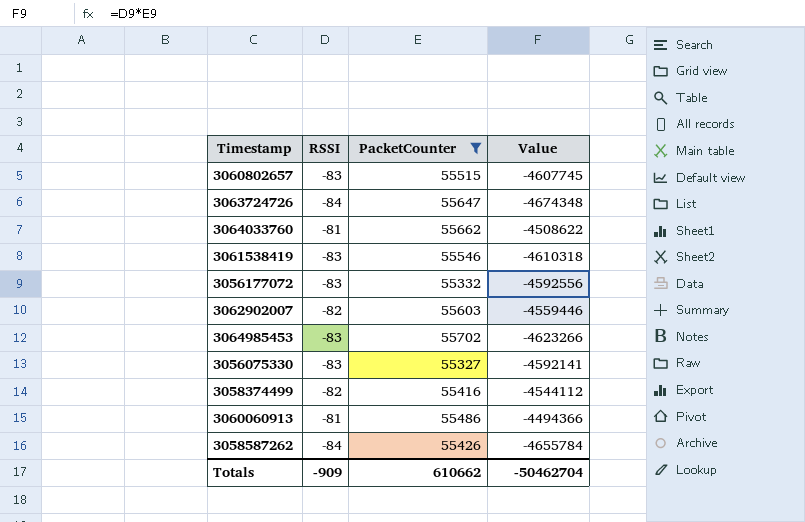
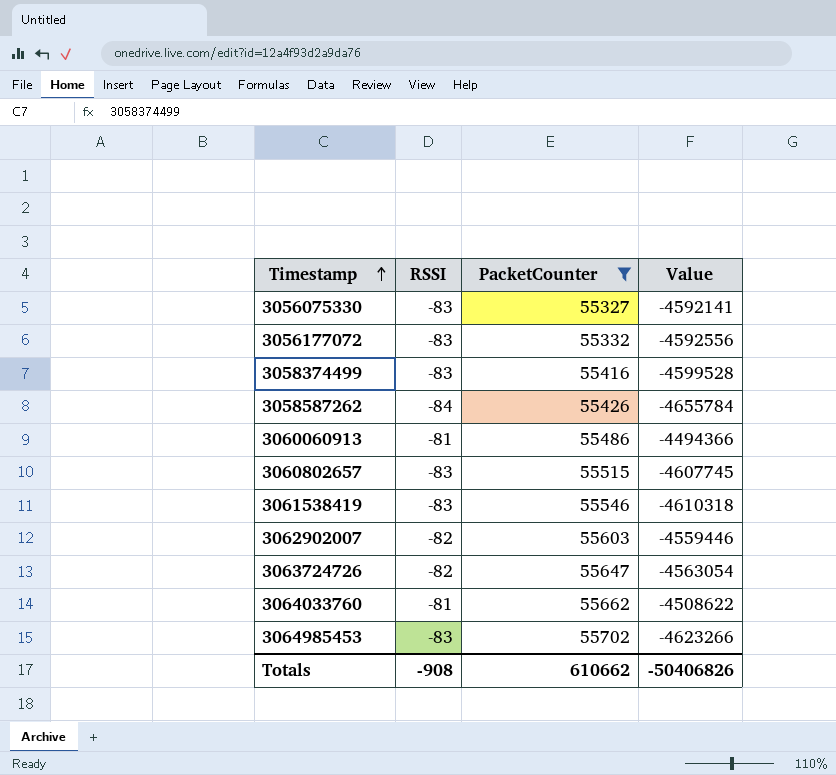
row order: none -> Timestamp ascending
3058374499 | RSSI: -82 -> -83
3058374499 | Value: -4544112 -> -4599528
3063724726 | RSSI: -84 -> -82
3063724726 | Value: -4674348 -> -4563054
Totals | RSSI: -909 -> -908
Totals | Value: -50462704 -> -50406826

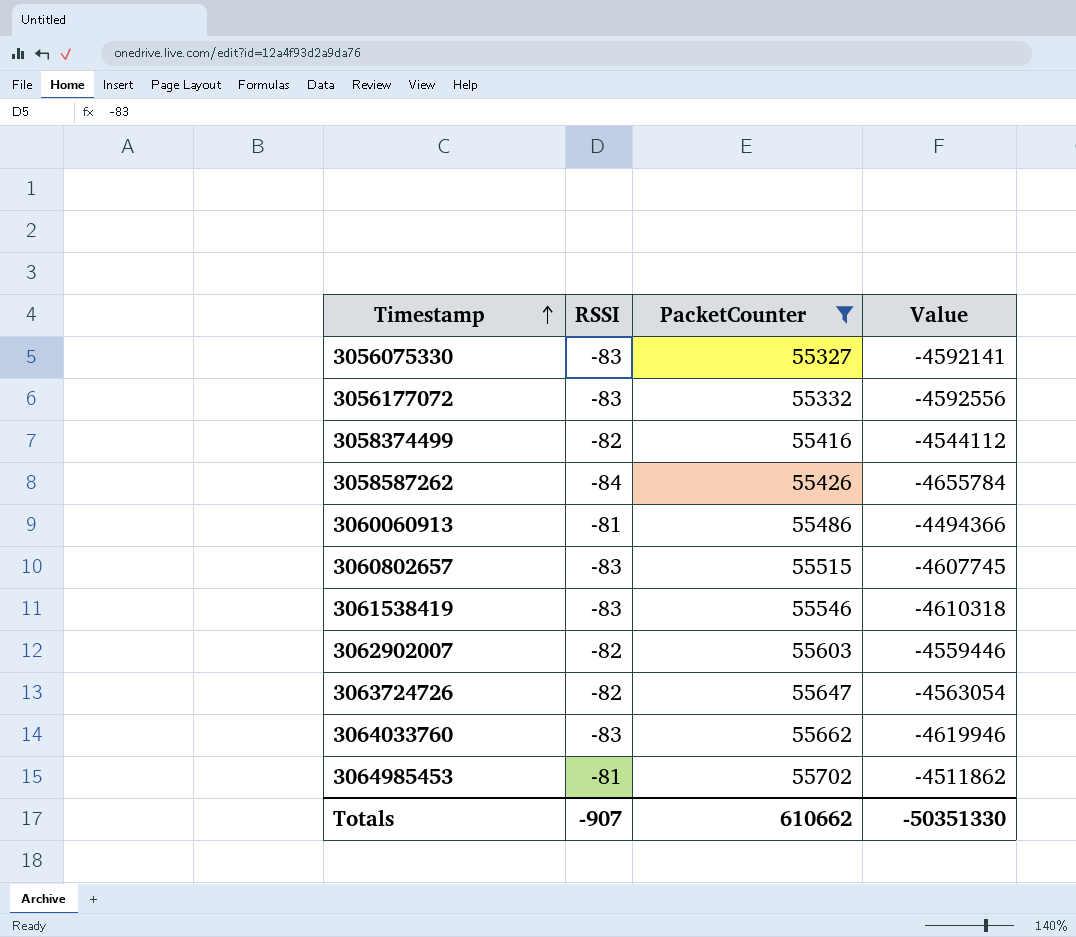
3058374499 | RSSI: -83 -> -82
3058374499 | Value: -4599528 -> -4544112
3064033760 | RSSI: -81 -> -83
3064033760 | Value: -4508622 -> -4619946
3064985453 | RSSI: -83 -> -81
3064985453 | Value: -4623266 -> -4511862
Totals | RSSI: -908 -> -907
Totals | Value: -50406826 -> -50351330

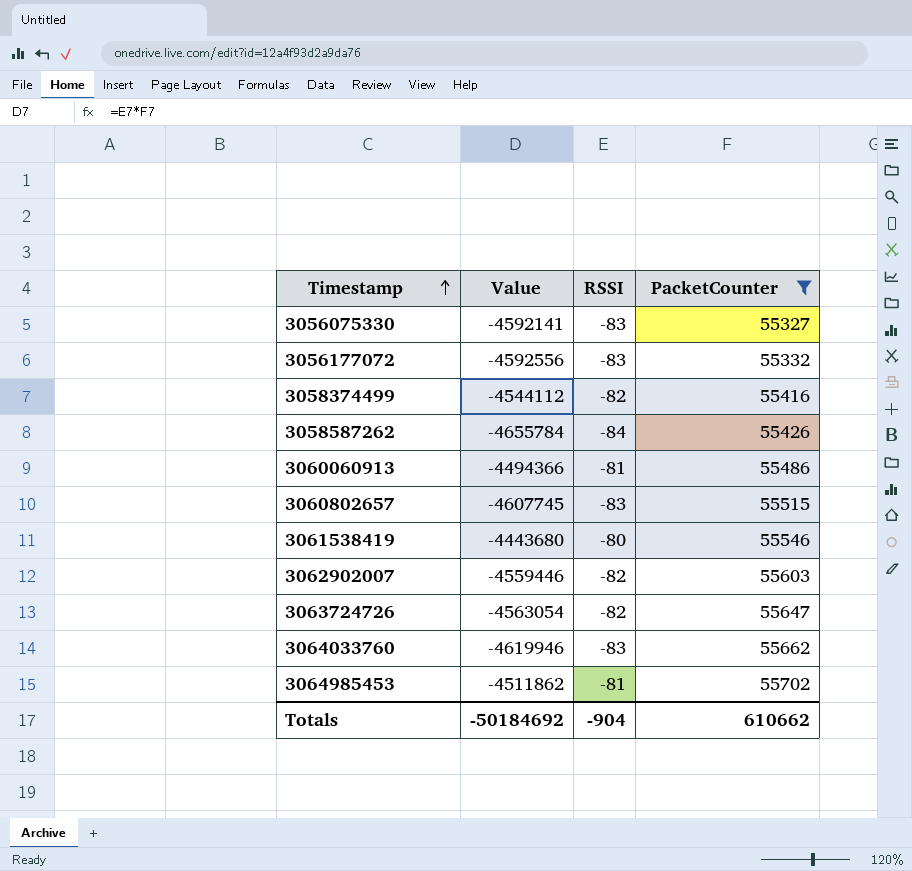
column Value | position: 4 -> 2
3061538419 | Value: -4610318 -> -4443680
3061538419 | RSSI: -83 -> -80
Totals | Value: -50351330 -> -50184692
Totals | RSSI: -907 -> -904

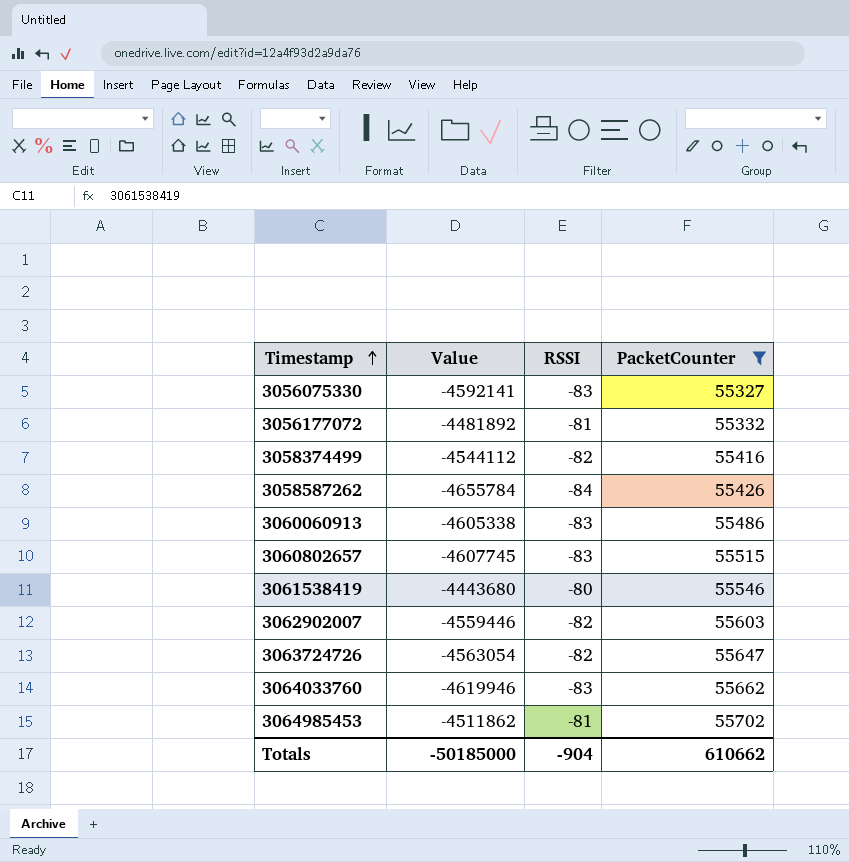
3056177072 | Value: -4592556 -> -4481892
3056177072 | RSSI: -83 -> -81
3060060913 | Value: -4494366 -> -4605338
3060060913 | RSSI: -81 -> -83
Totals | Value: -50184692 -> -50185000

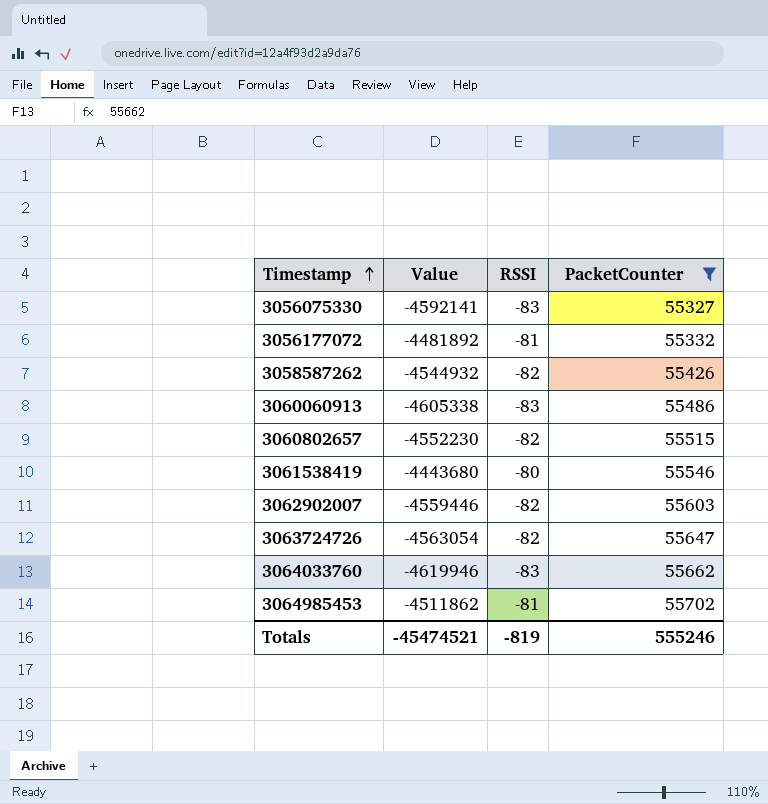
row 3058374499: -4544112 | -82 | 55416 -> none
3058587262 | Value: -4655784 -> -4544932
3058587262 | RSSI: -84 -> -82
3060802657 | Value: -4607745 -> -4552230
3060802657 | RSSI: -83 -> -82
Totals | Value: -50185000 -> -45474521
Totals | RSSI: -904 -> -819
Totals | PacketCounter: 610662 -> 555246

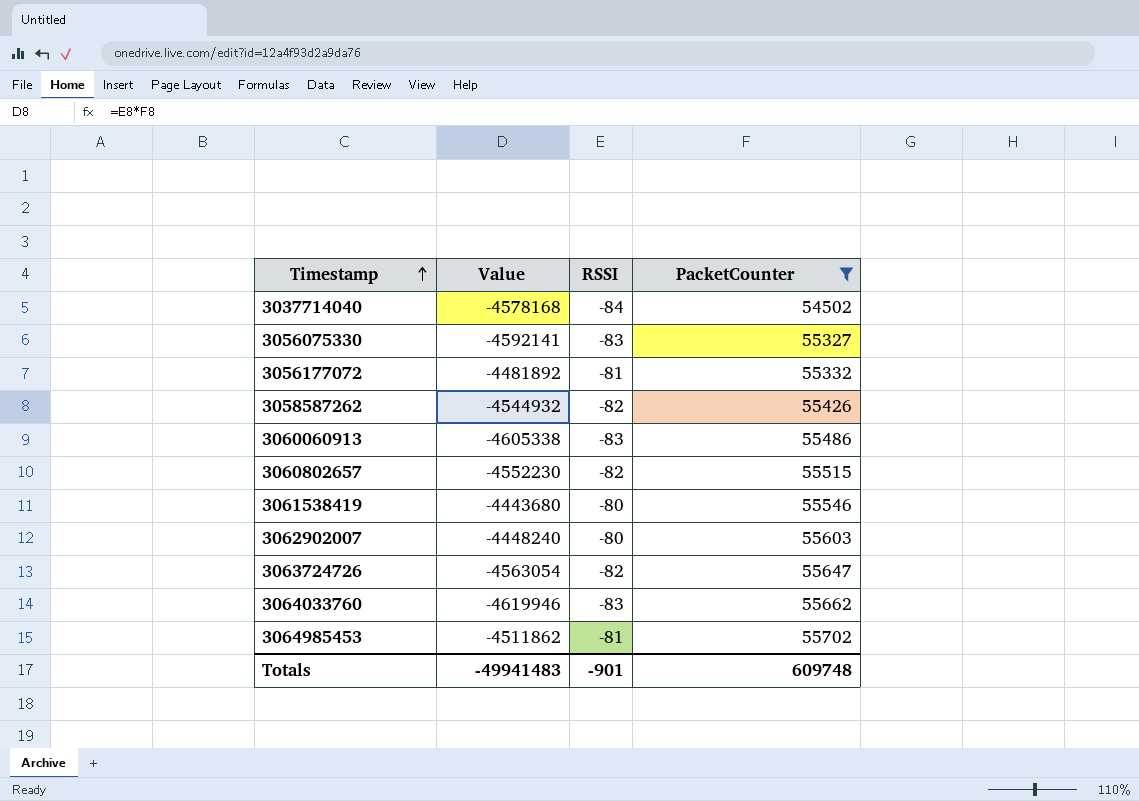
row 3037714040: none -> -4578168 | -84 | 54502
3062902007 | Value: -4559446 -> -4448240
3062902007 | RSSI: -82 -> -80
Totals | Value: -45474521 -> -49941483
Totals | RSSI: -819 -> -901
Totals | PacketCounter: 555246 -> 609748

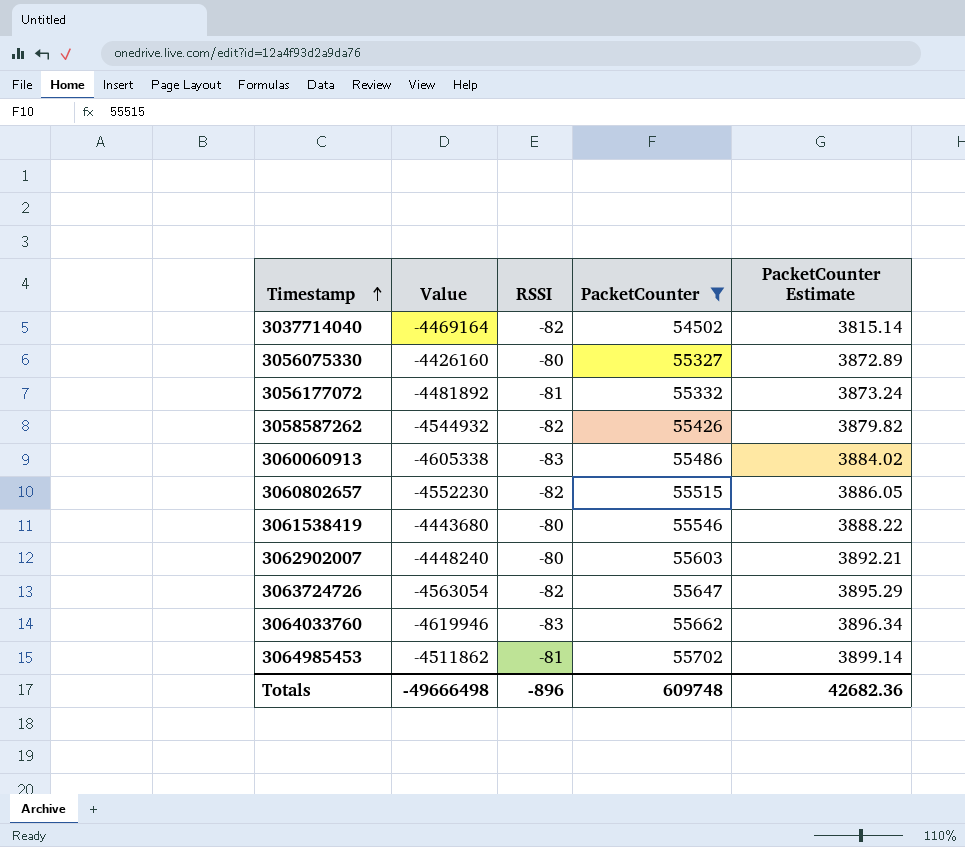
column PacketCounter Estimate | formula: none -> [PacketCounter] * 0.07
3037714040 | Value: -4578168 -> -4469164
3037714040 | RSSI: -84 -> -82
3056075330 | Value: -4592141 -> -4426160
3056075330 | RSSI: -83 -> -80
Totals | Value: -49941483 -> -49666498
Totals | RSSI: -901 -> -896

